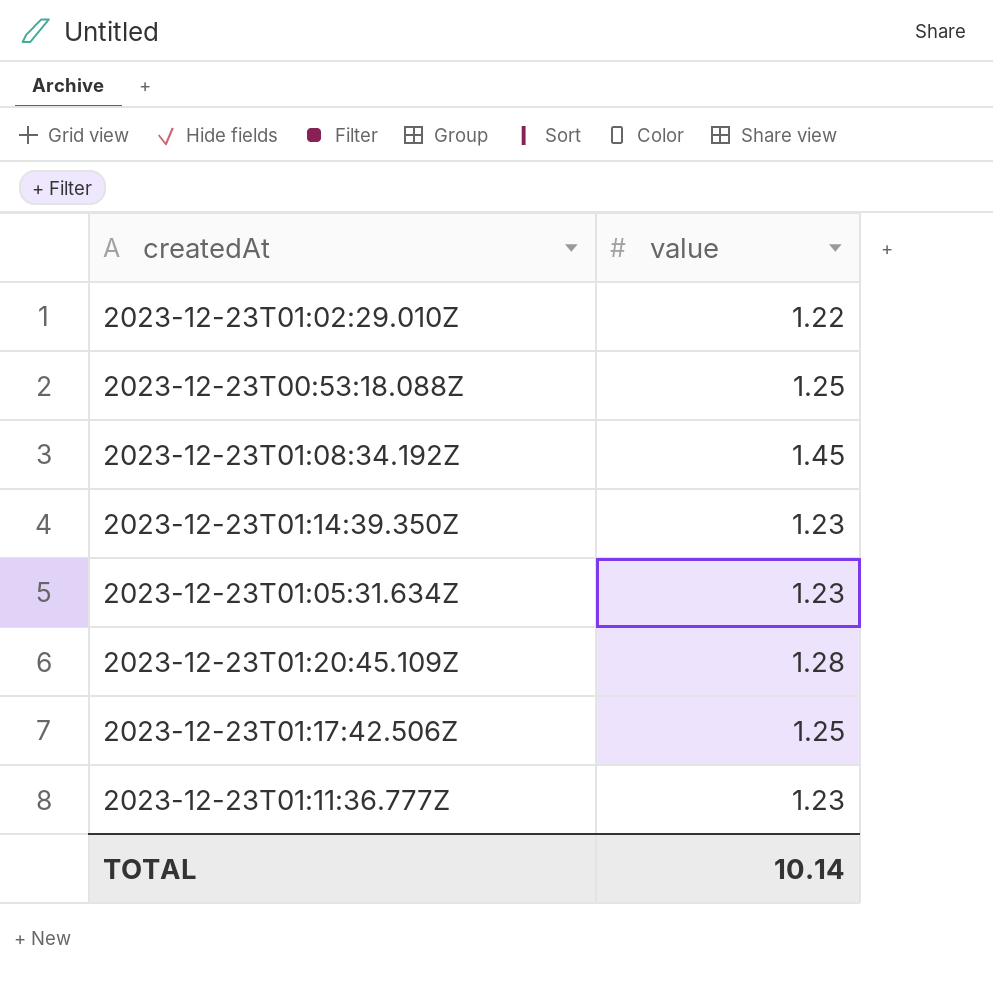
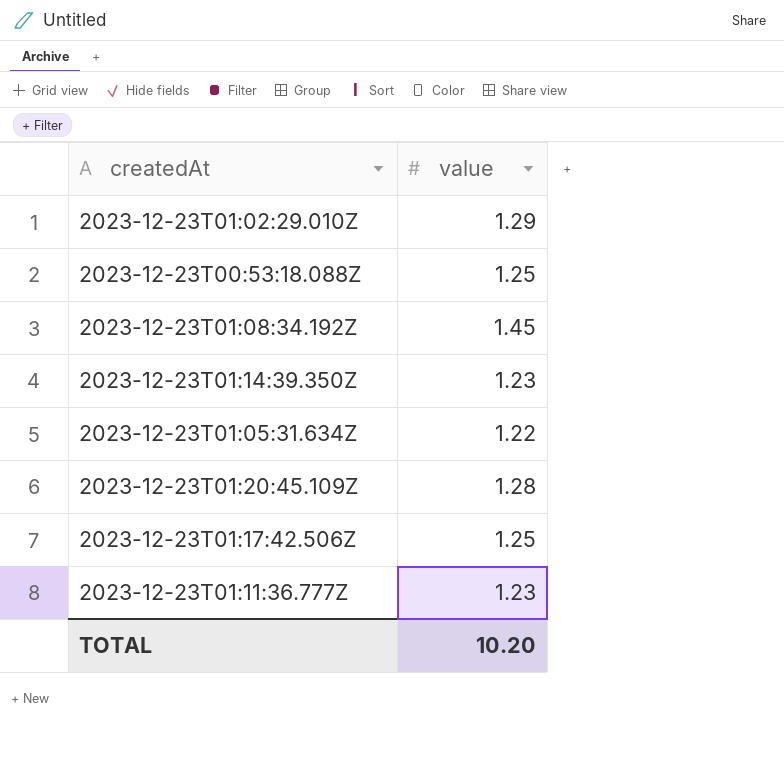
2023-12-23T01:02:29.010Z | value: 1.22 -> 1.29
2023-12-23T01:05:31.634Z | value: 1.23 -> 1.22
TOTAL | value: 10.14 -> 10.20

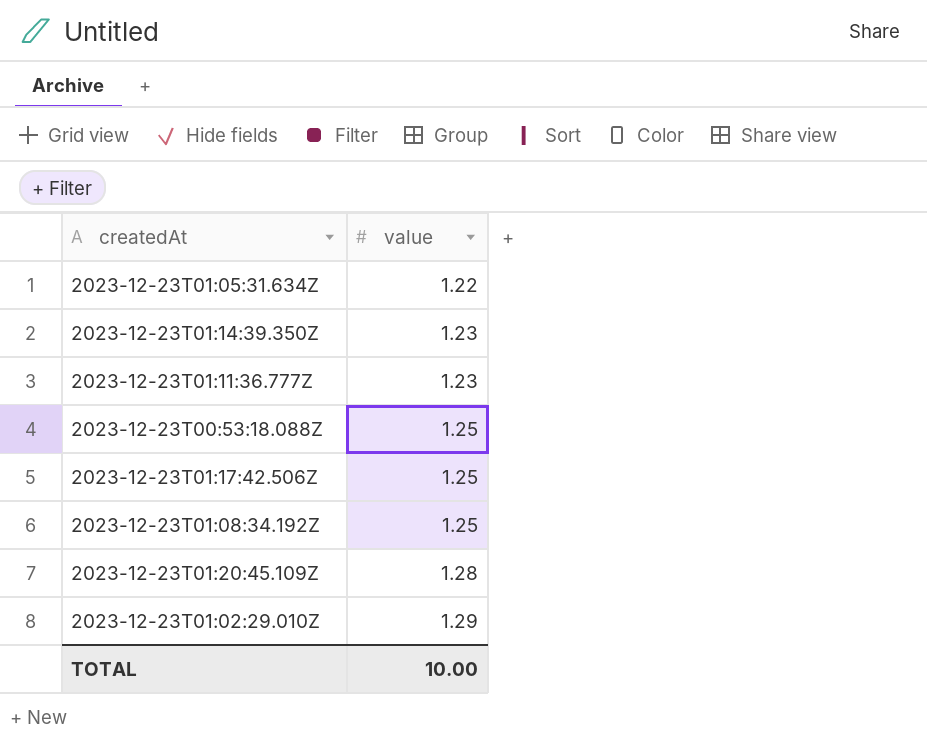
row order: none -> value ascending
2023-12-23T01:08:34.192Z | value: 1.45 -> 1.25
TOTAL | value: 10.20 -> 10.00

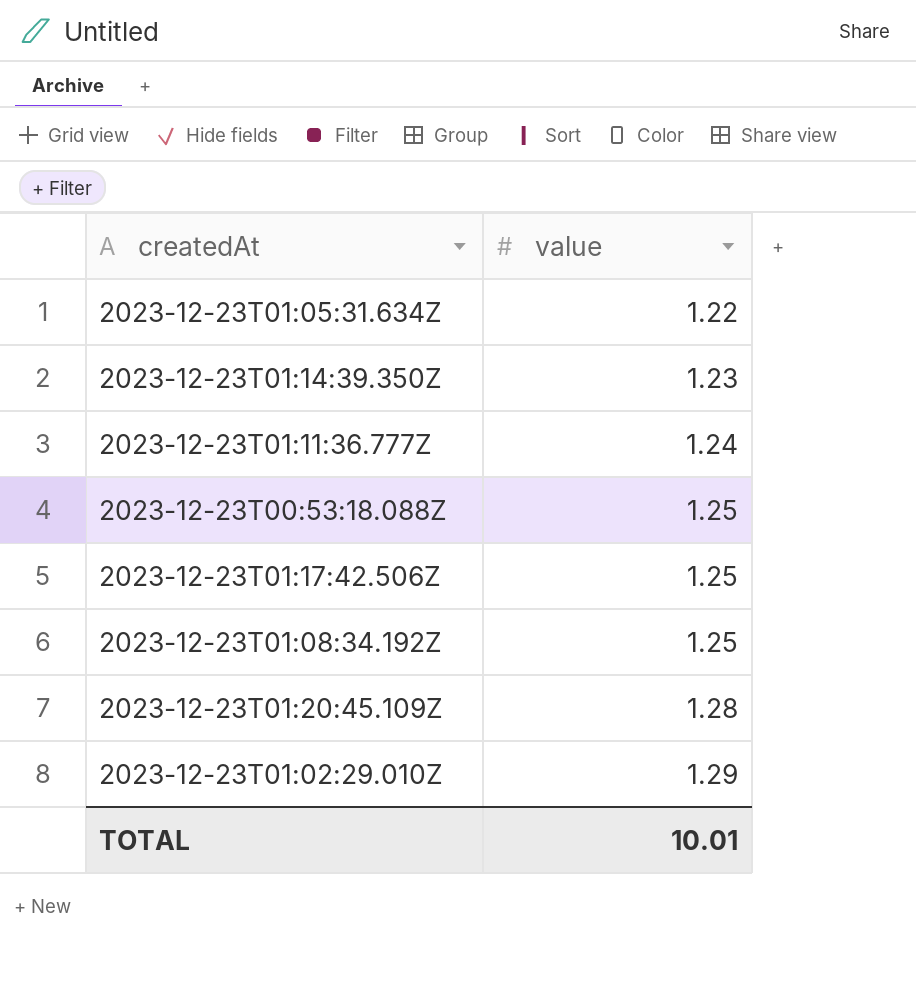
2023-12-23T01:11:36.777Z | value: 1.23 -> 1.24
TOTAL | value: 10.00 -> 10.01

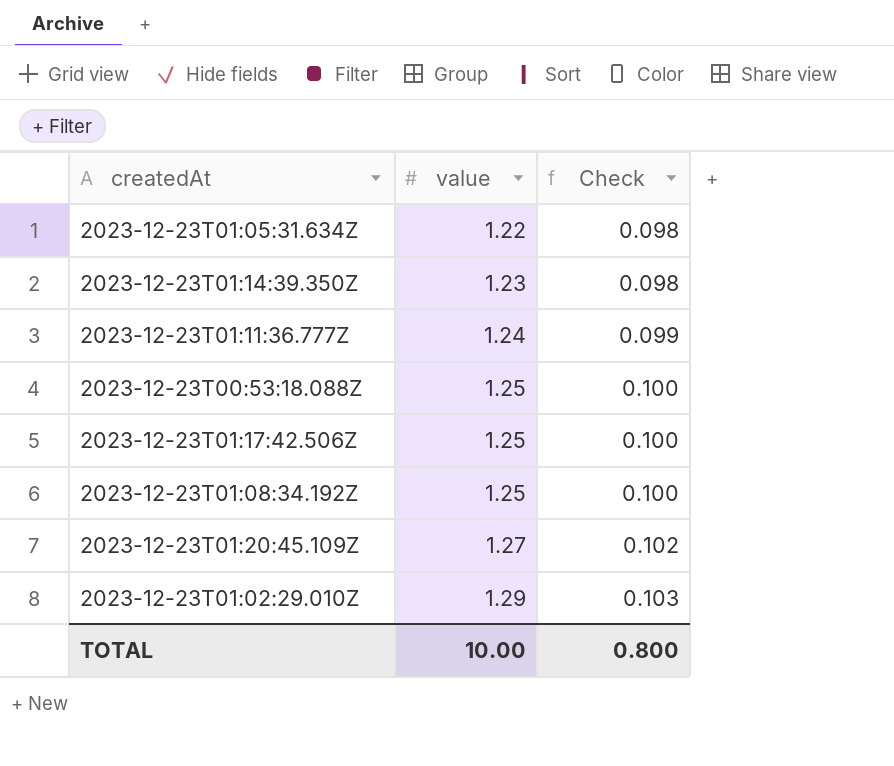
column Check | formula: none -> [value] * 0.08
2023-12-23T01:20:45.109Z | value: 1.28 -> 1.27
TOTAL | value: 10.01 -> 10.00

